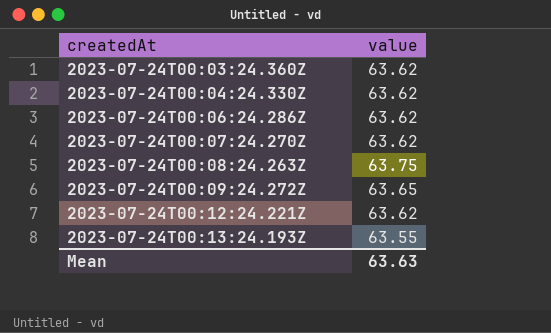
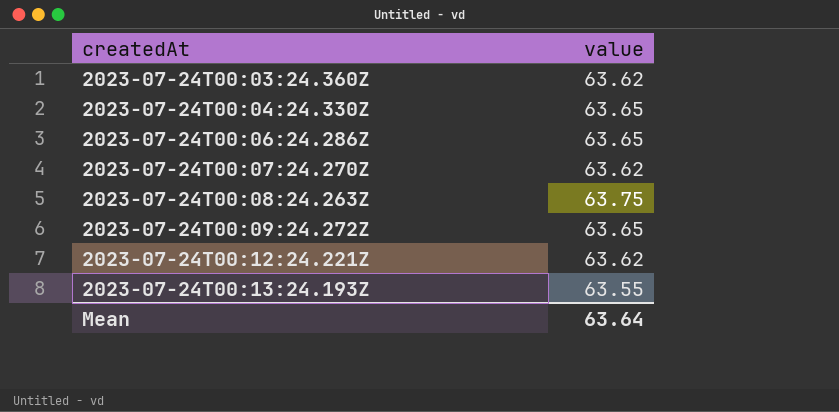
2023-07-24T00:04:24.330Z | value: 63.62 -> 63.65
2023-07-24T00:06:24.286Z | value: 63.62 -> 63.65
Mean | value: 63.63 -> 63.64

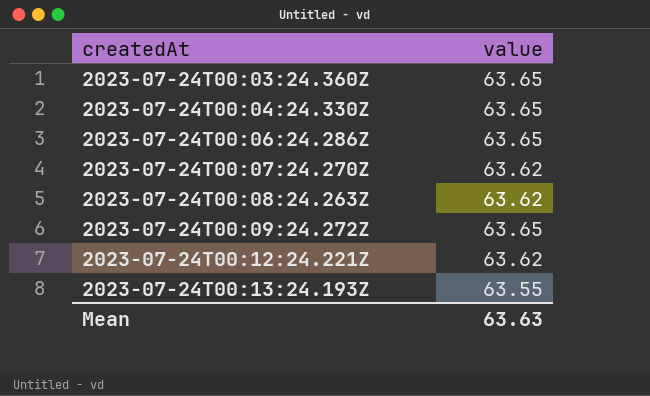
2023-07-24T00:03:24.360Z | value: 63.62 -> 63.65
2023-07-24T00:08:24.263Z | value: 63.75 -> 63.62
Mean | value: 63.64 -> 63.63

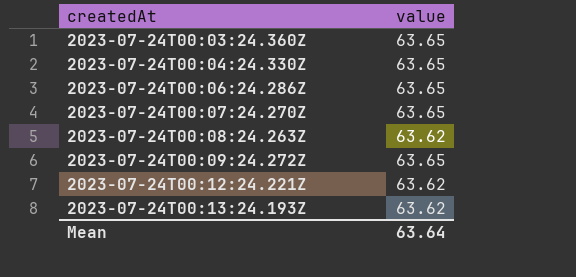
2023-07-24T00:07:24.270Z | value: 63.62 -> 63.65
2023-07-24T00:13:24.193Z | value: 63.55 -> 63.62
Mean | value: 63.63 -> 63.64

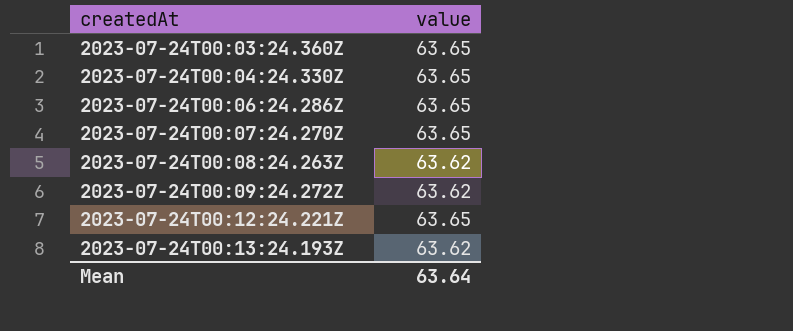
2023-07-24T00:09:24.272Z | value: 63.65 -> 63.62
2023-07-24T00:12:24.221Z | value: 63.62 -> 63.65

